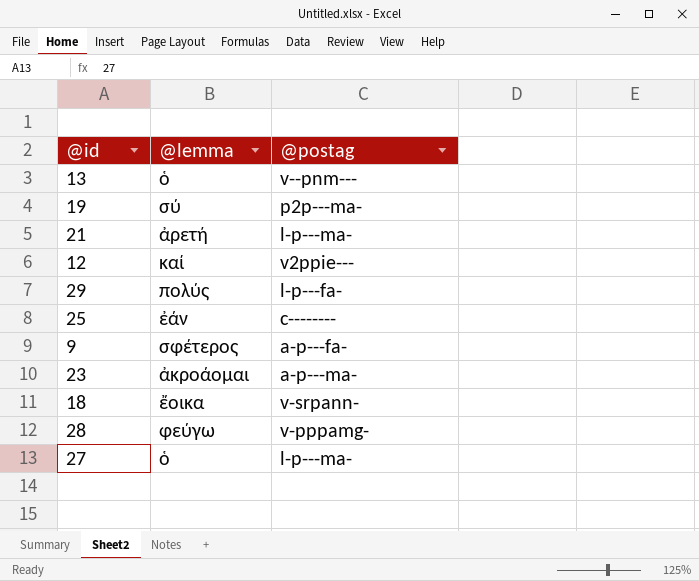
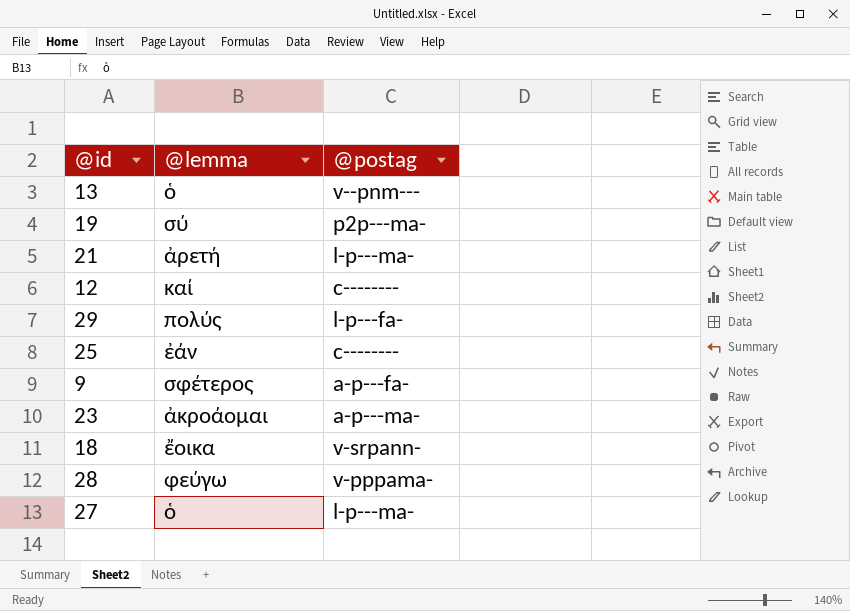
12 | @postag: v2ppie--- -> c--------
28 | @postag: v-pppamg- -> v-pppama-

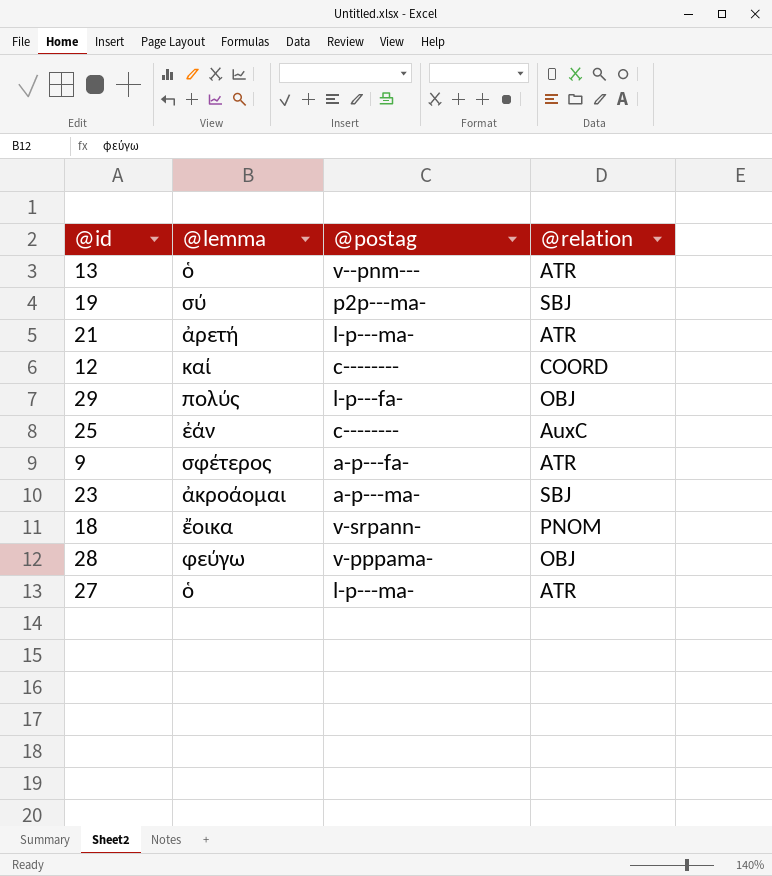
column @relation | position: none -> 4

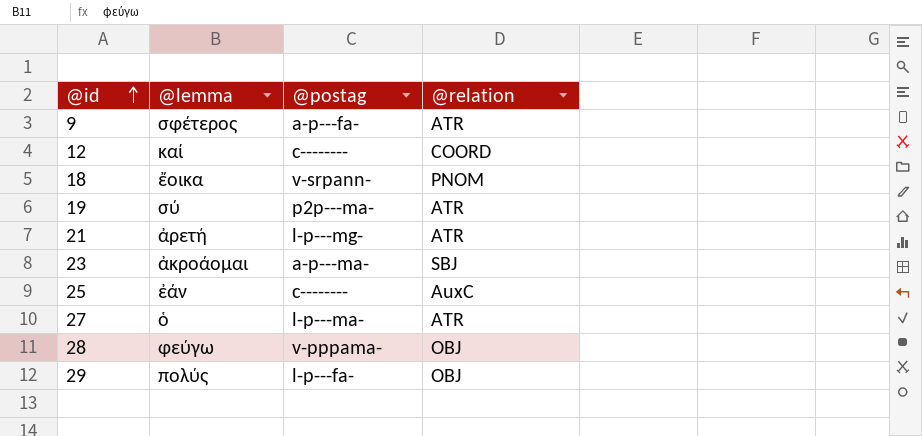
row order: none -> @id ascending
row 13: ὁ | v--pnm--- | ATR -> none
19 | @relation: SBJ -> ATR
21 | @postag: l-p---ma- -> l-p---mg-

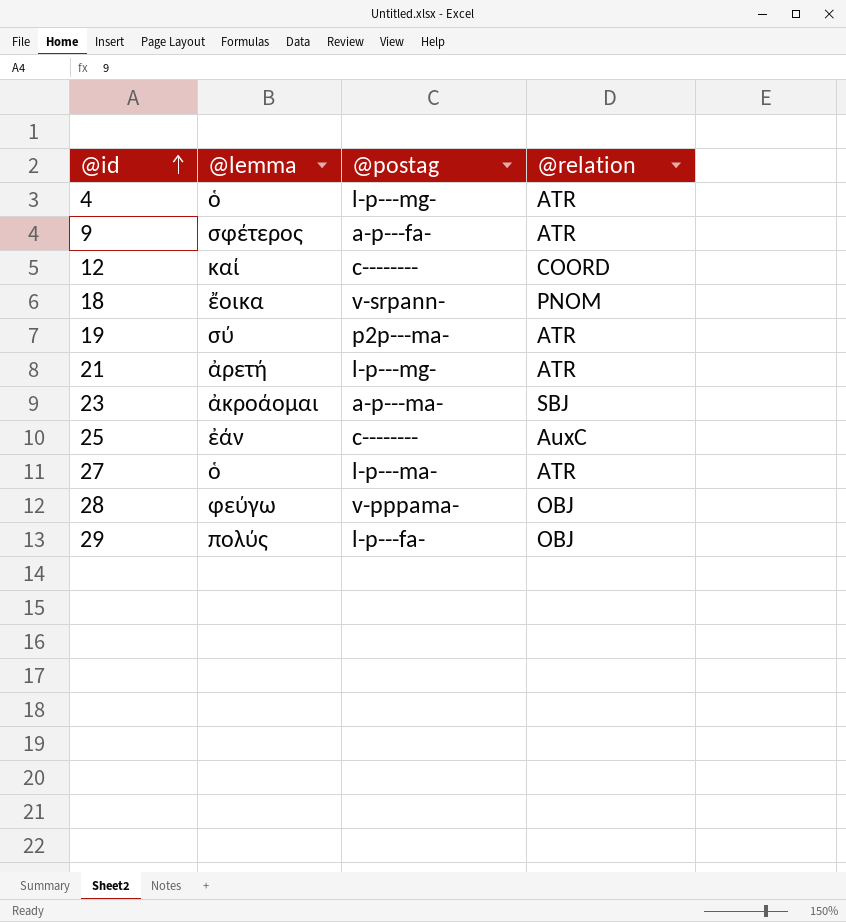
row 4: none -> ὁ | l-p---mg- | ATR

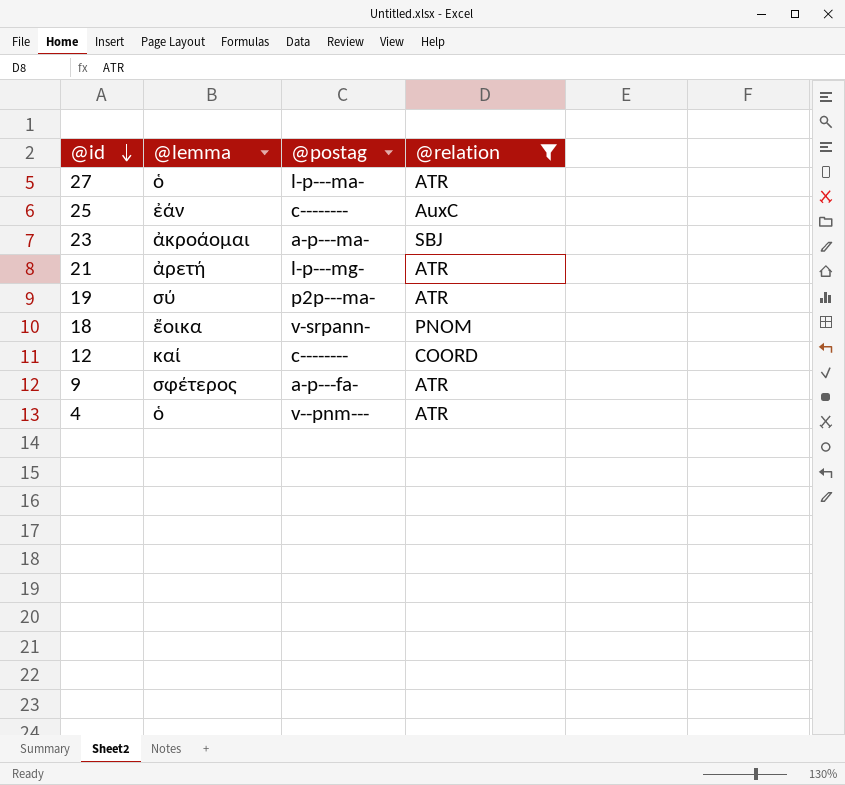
filter: none -> @relation != OBJ
row order: @id ascending -> @id descending
4 | @postag: l-p---mg- -> v--pnm---

